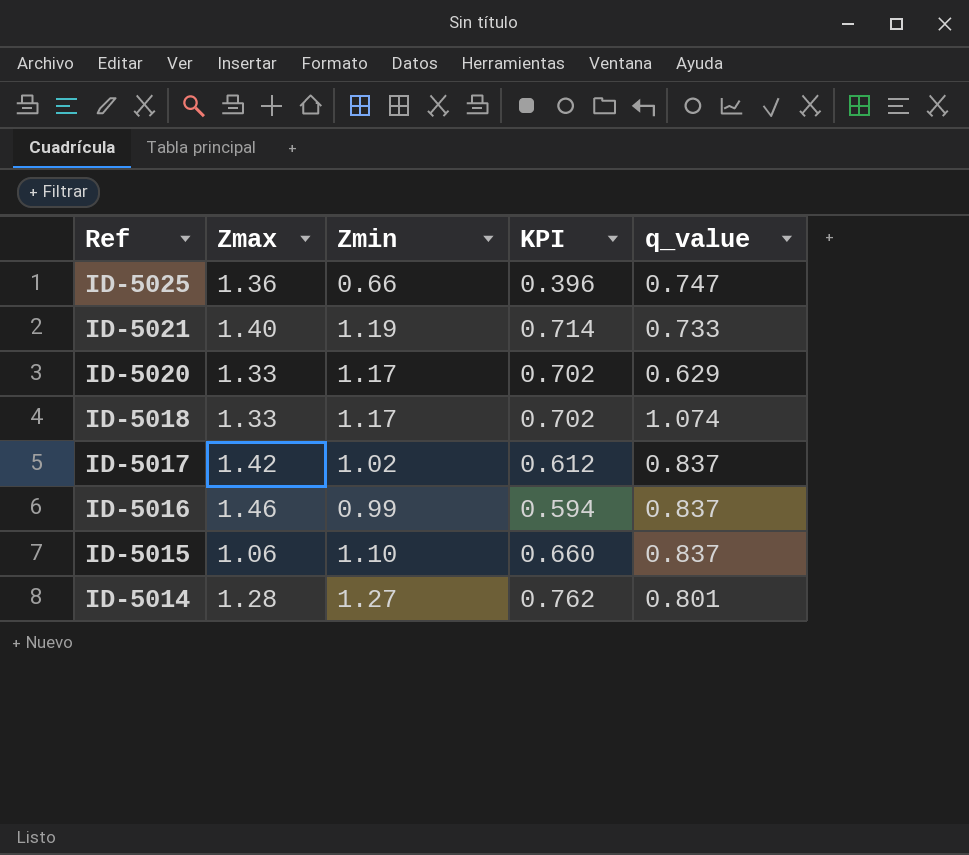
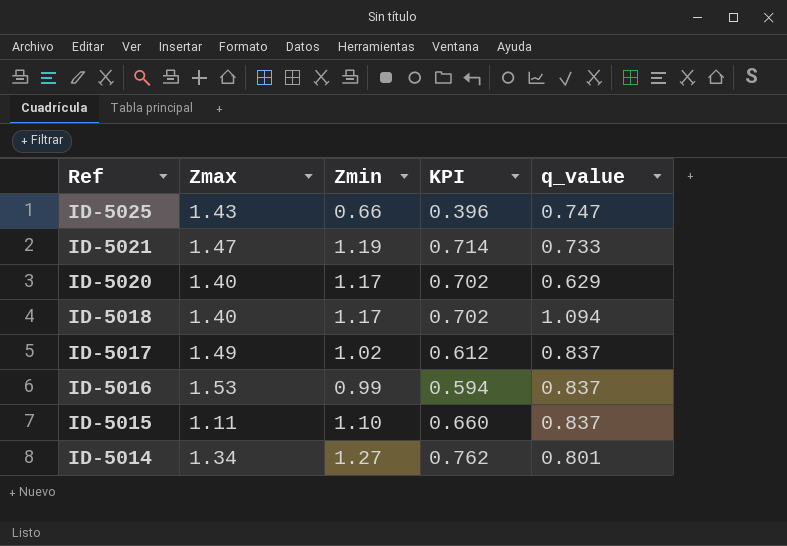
ID-5025 | Zmax: 1.36 -> 1.43
ID-5021 | Zmax: 1.40 -> 1.47
ID-5020 | Zmax: 1.33 -> 1.40
ID-5018 | Zmax: 1.33 -> 1.40
ID-5018 | q_value: 1.074 -> 1.094
ID-5017 | Zmax: 1.42 -> 1.49
ID-5016 | Zmax: 1.46 -> 1.53
ID-5015 | Zmax: 1.06 -> 1.11
ID-5014 | Zmax: 1.28 -> 1.34

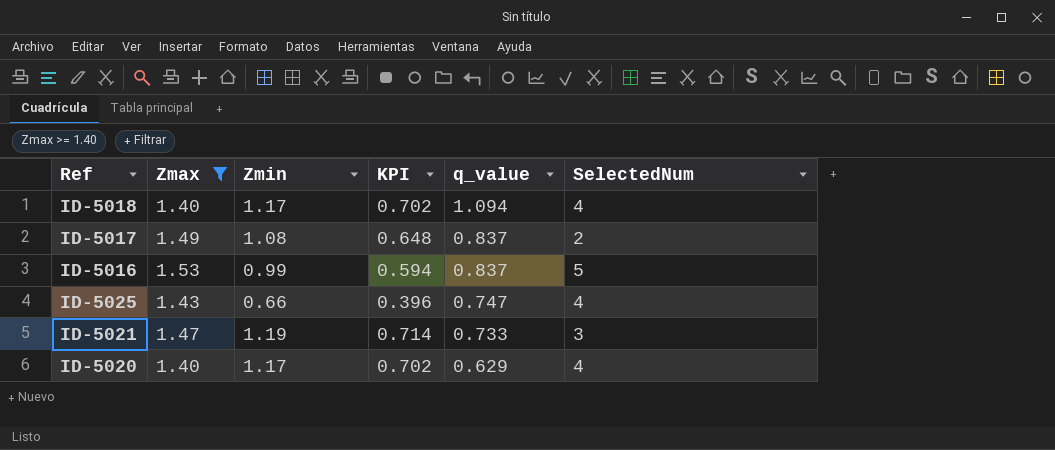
filter: none -> Zmax >= 1.40
row order: Ref descending -> q_value descending
column SelectedNum | position: none -> 6
ID-5017 | Zmin: 1.02 -> 1.08
ID-5017 | KPI: 0.612 -> 0.648

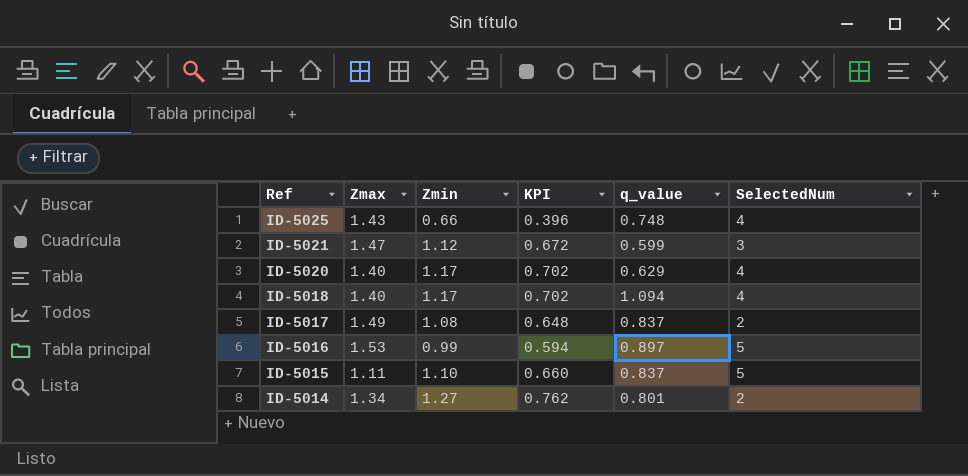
filter: Zmax >= 1.40 -> none
row order: q_value descending -> Ref descending
ID-5025 | q_value: 0.747 -> 0.748
ID-5021 | Zmin: 1.19 -> 1.12
ID-5021 | KPI: 0.714 -> 0.672
ID-5021 | q_value: 0.733 -> 0.599
ID-5016 | q_value: 0.837 -> 0.897

